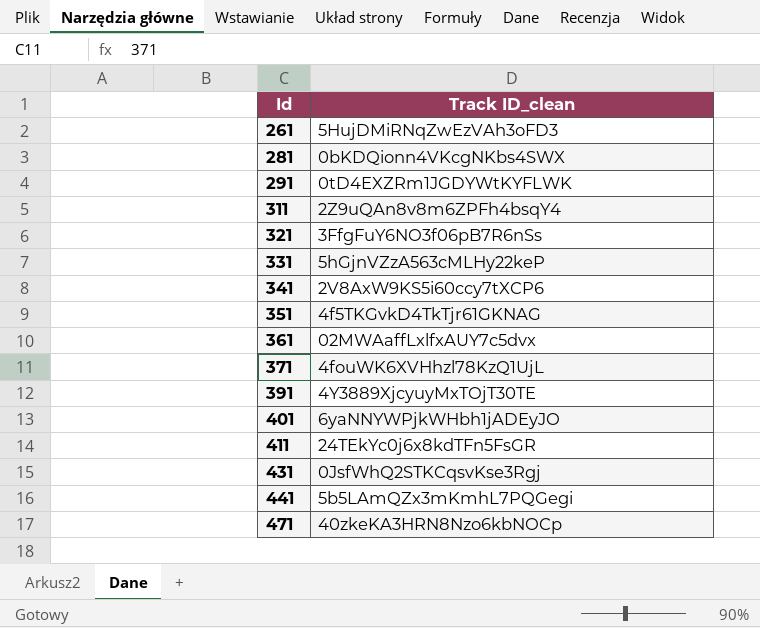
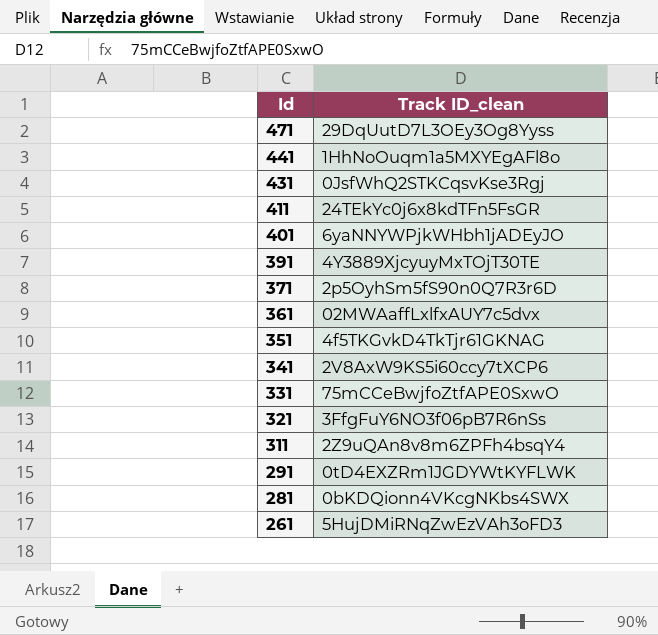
row order: Id ascending -> Id descending
471 | Track ID_clean: 40zkeKA3HRN8Nzo6kbNOCp -> 29DqUutD7L3OEy3Og8Yyss
441 | Track ID_clean: 5b5LAmQZx3mKmhL7PQGegi -> 1HhNoOuqm1a5MXYEgAFl8o
371 | Track ID_clean: 4fouWK6XVHhzl78KzQ1UjL -> 2p5OyhSm5fS90n0Q7R3r6D
331 | Track ID_clean: 5hGjnVZzA563cMLHy22keP -> 75mCCeBwjfoZtfAPE0SxwO

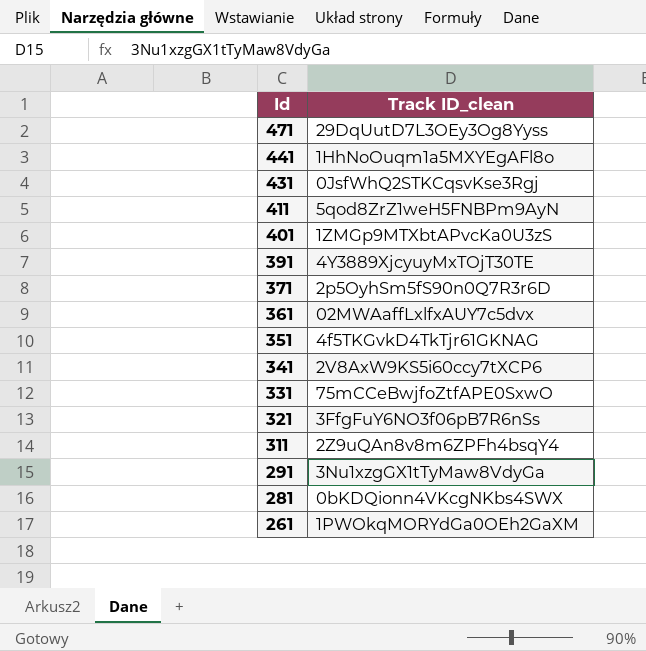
411 | Track ID_clean: 24TEkYc0j6x8kdTFn5FsGR -> 5qod8ZrZ1weH5FNBPm9AyN
401 | Track ID_clean: 6yaNNYWPjkWHbh1jADEyJO -> 1ZMGp9MTXbtAPvcKa0U3zS
291 | Track ID_clean: 0tD4EXZRm1JGDYWtKYFLWK -> 3Nu1xzgGX1tTyMaw8VdyGa
261 | Track ID_clean: 5HujDMiRNqZwEzVAh3oFD3 -> 1PWOkqMORYdGa0OEh2GaXM

